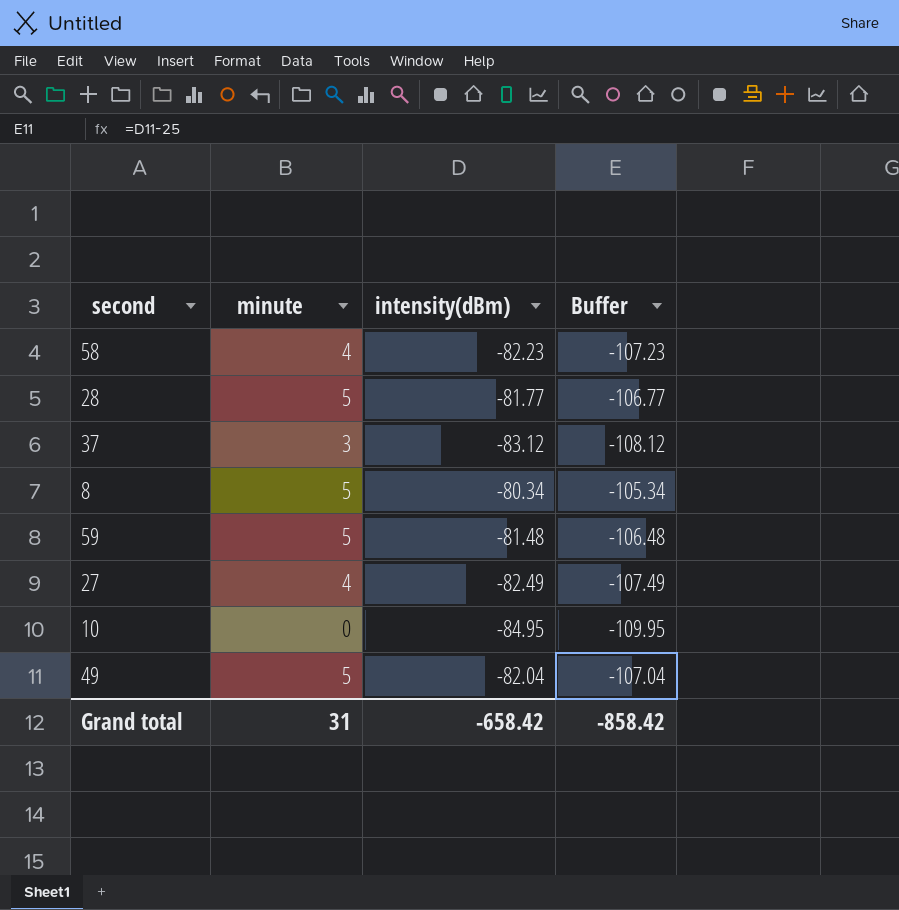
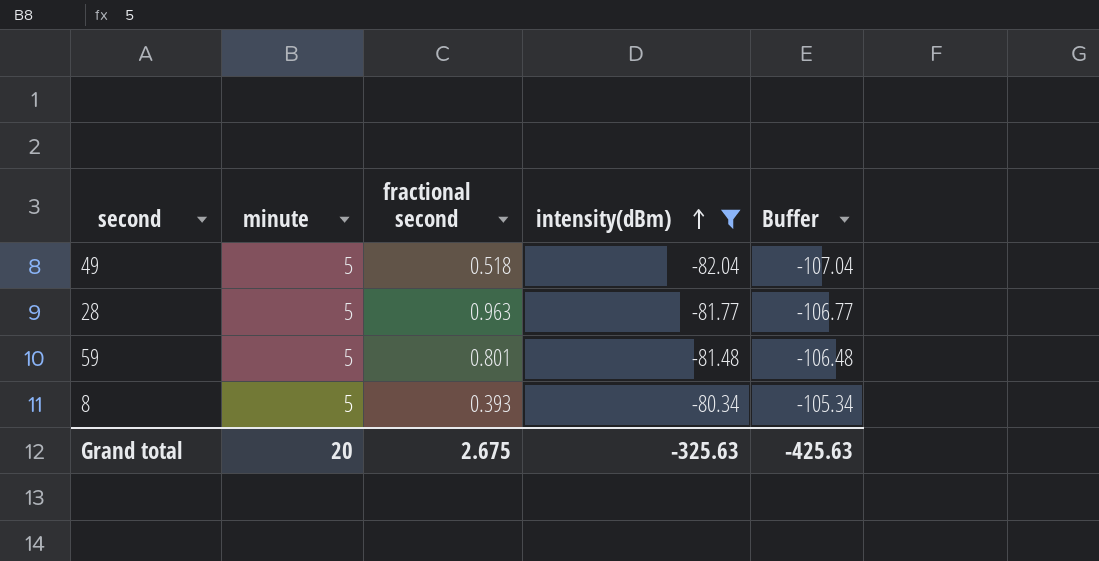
filter: none -> intensity(dBm) >= -82.04
row order: none -> intensity(dBm) ascending
column fractional second | position: none -> 3
Grand total | minute: 31 -> 20
Grand total | intensity(dBm): -658.42 -> -325.63
Grand total | Buffer: -858.42 -> -425.63

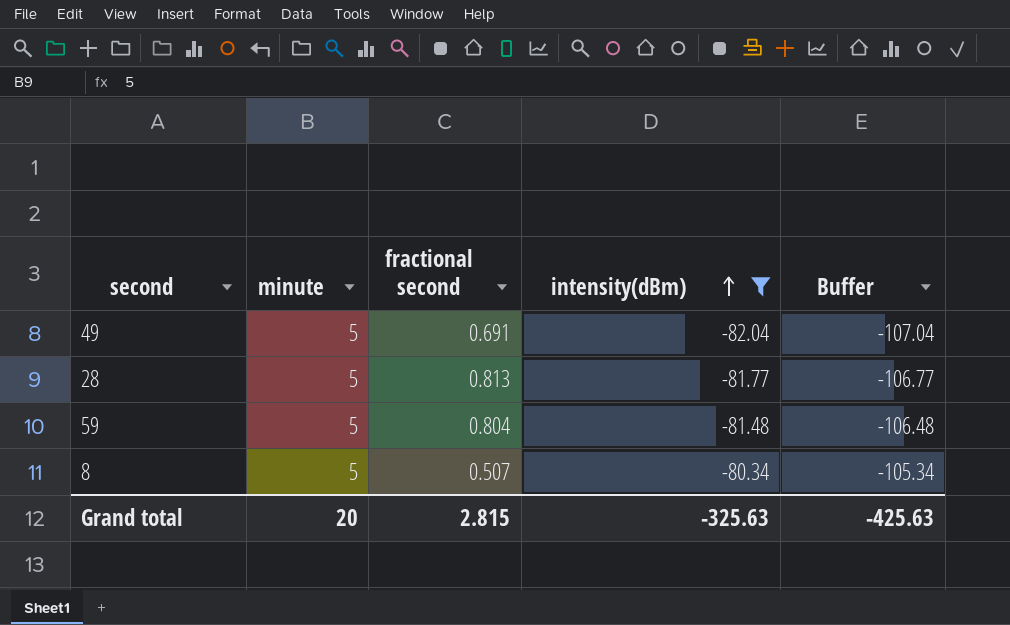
49 | fractional second: 0.518 -> 0.691
28 | fractional second: 0.963 -> 0.813
59 | fractional second: 0.801 -> 0.804
8 | fractional second: 0.393 -> 0.507
Grand total | fractional second: 2.675 -> 2.815

